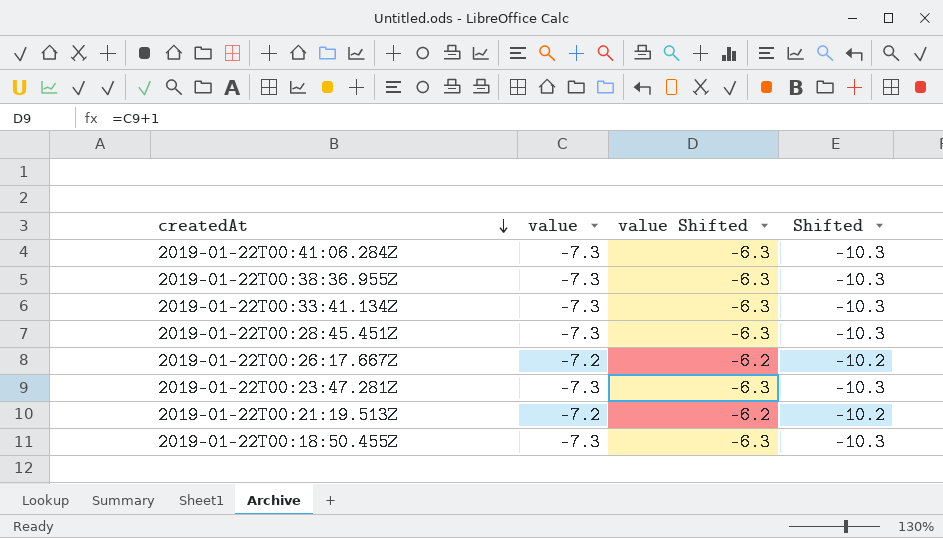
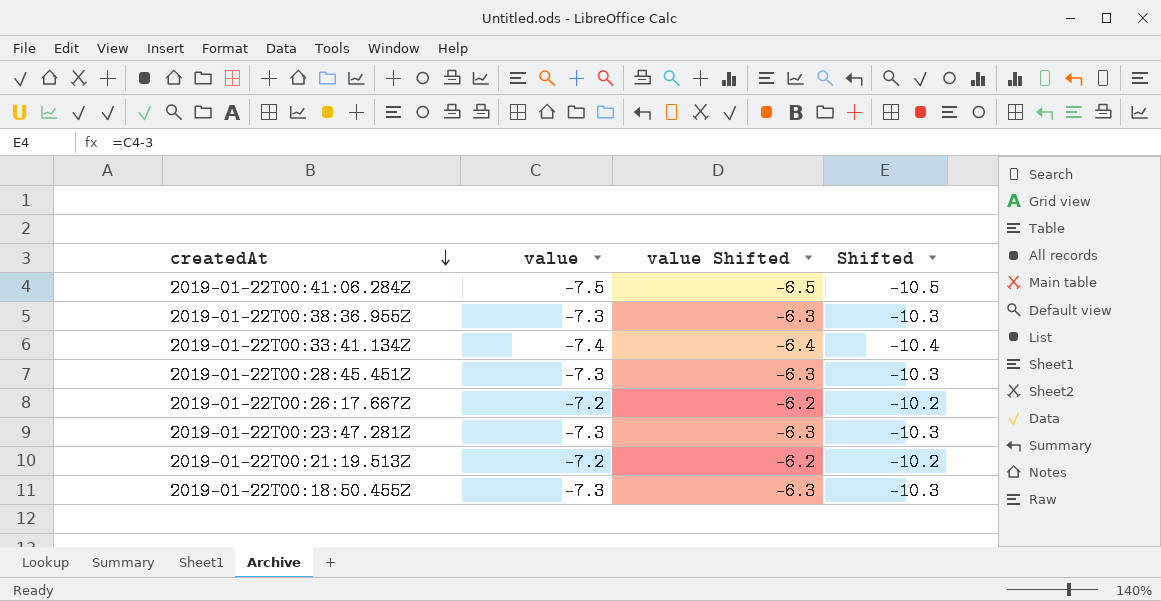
2019-01-22T00:41:06.284Z | value: -7.3 -> -7.5
2019-01-22T00:41:06.284Z | value Shifted: -6.3 -> -6.5
2019-01-22T00:41:06.284Z | Shifted: -10.3 -> -10.5
2019-01-22T00:33:41.134Z | value: -7.3 -> -7.4
2019-01-22T00:33:41.134Z | value Shifted: -6.3 -> -6.4
2019-01-22T00:33:41.134Z | Shifted: -10.3 -> -10.4

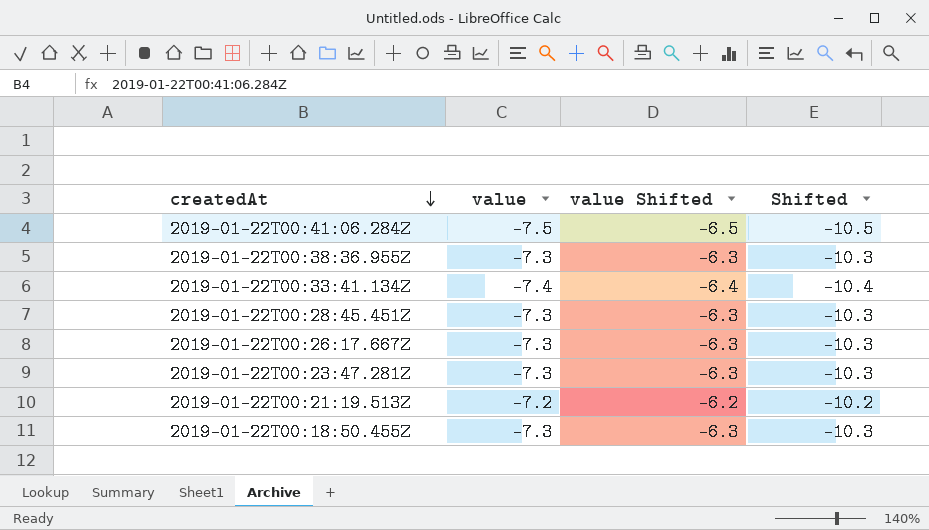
2019-01-22T00:26:17.667Z | value: -7.2 -> -7.3
2019-01-22T00:26:17.667Z | value Shifted: -6.2 -> -6.3
2019-01-22T00:26:17.667Z | Shifted: -10.2 -> -10.3

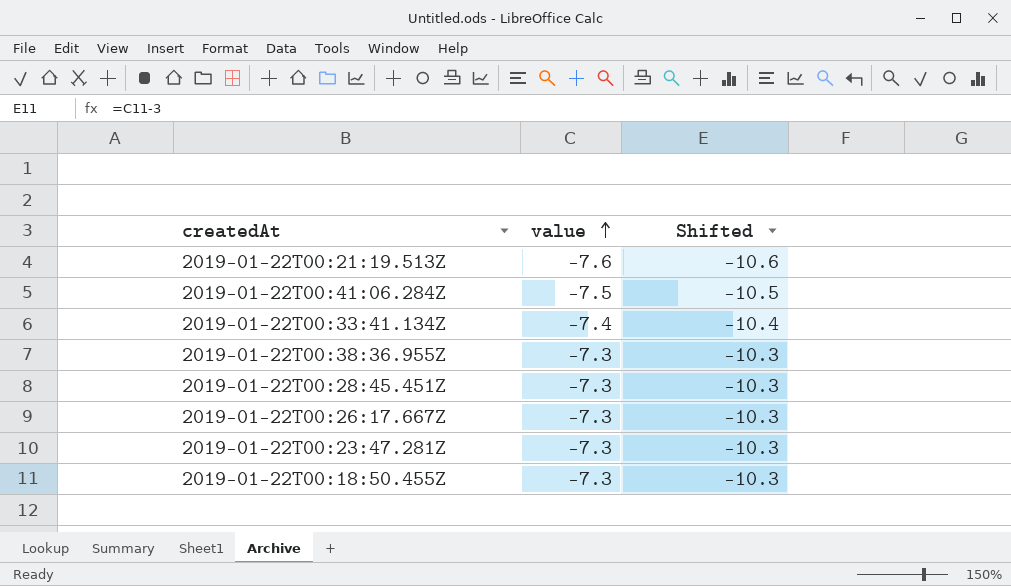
row order: createdAt descending -> value ascending
column value Shifted | formula: [value] + 1 -> none
2019-01-22T00:21:19.513Z | value: -7.2 -> -7.6
2019-01-22T00:21:19.513Z | Shifted: -10.2 -> -10.6

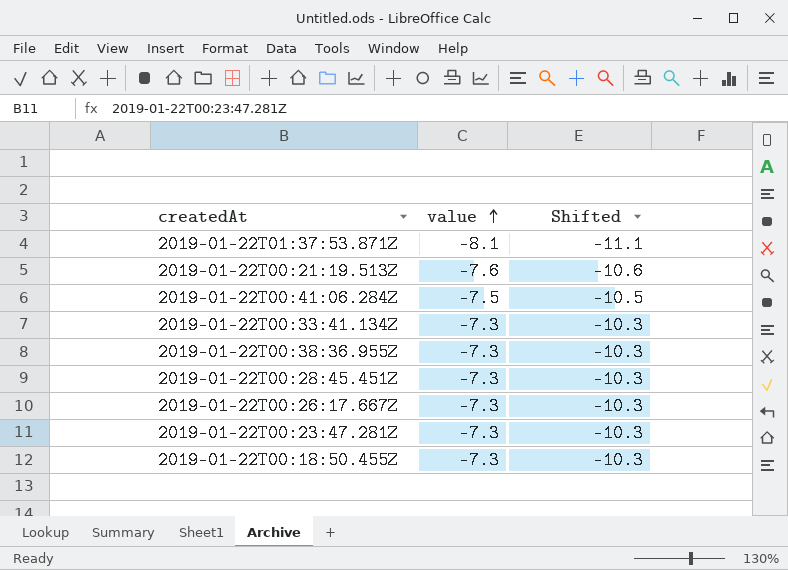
row 2019-01-22T01:37:53.871Z: none -> -8.1 | -11.1
2019-01-22T00:33:41.134Z | value: -7.4 -> -7.3
2019-01-22T00:33:41.134Z | Shifted: -10.4 -> -10.3

